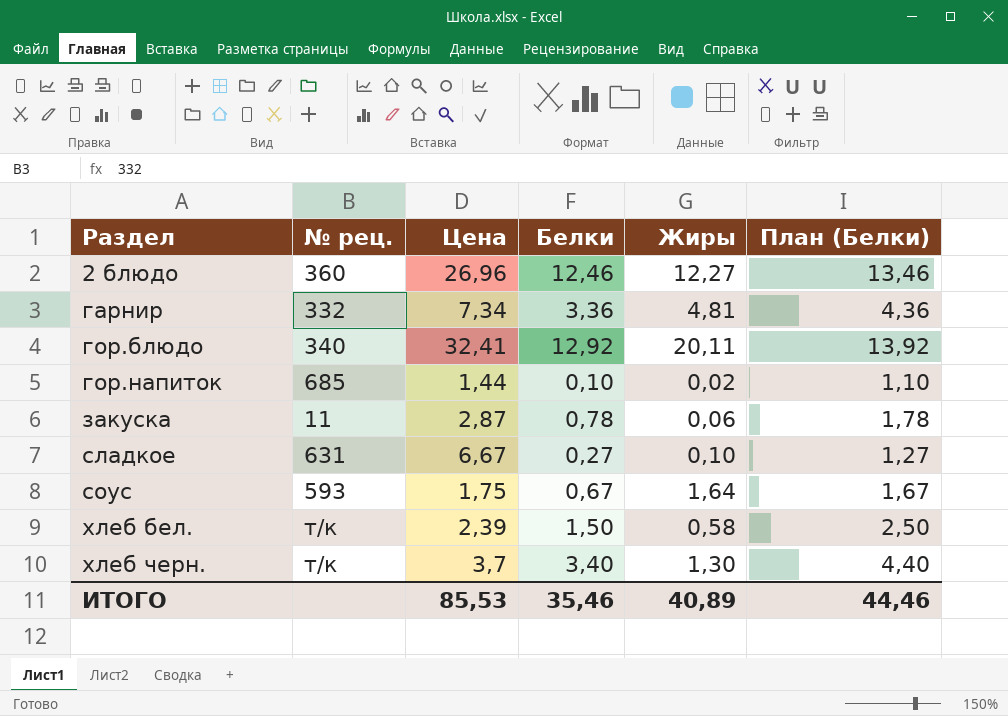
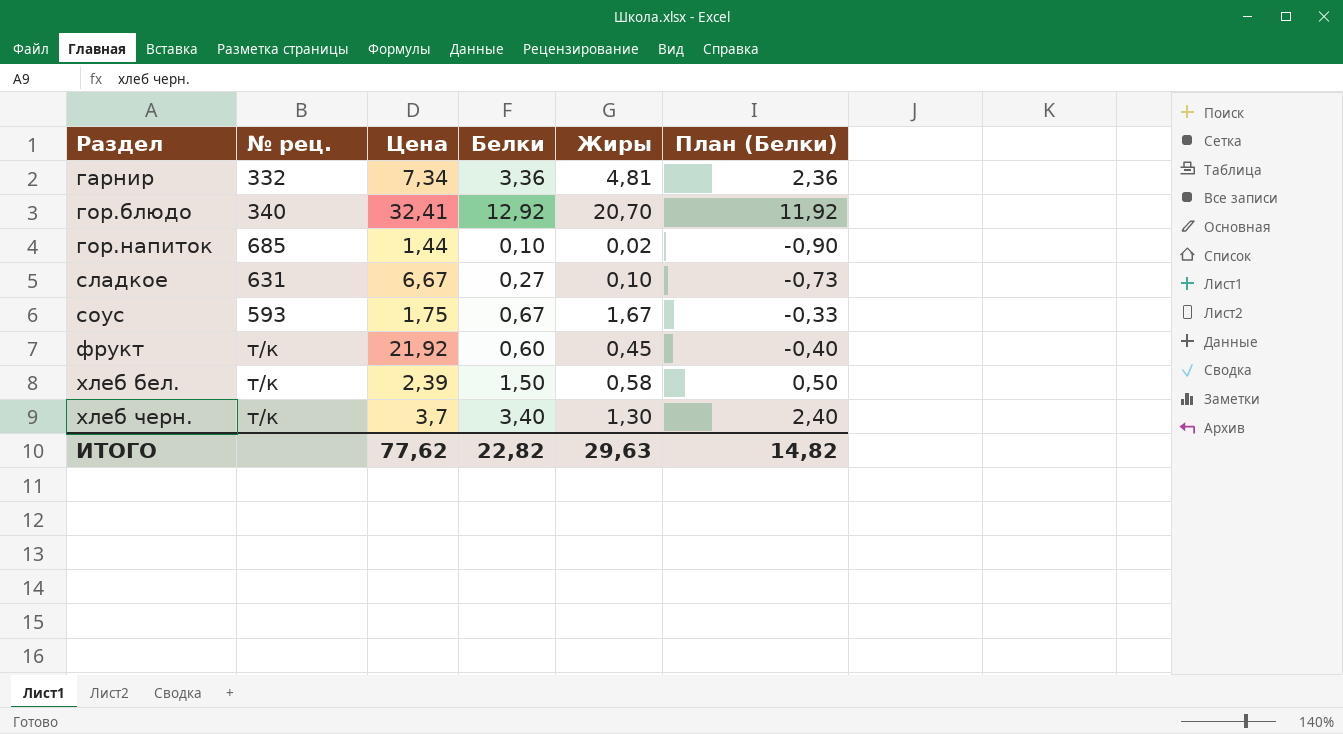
column План (Белки) | formula: [Белки] + 1 -> [Белки] - 1
row 2 блюдо: 360 | 26,96 | 12,46 | 12,27 | 13,46 -> none
row закуска: 11 | 2,87 | 0,78 | 0,06 | 1,78 -> none
гор.блюдо | Жиры: 20,11 -> 20,70
соус | Жиры: 1,64 -> 1,67
row фрукт: none -> т/к | 21,92 | 0,60 | 0,45 | -0,40
ИТОГО | Цена: 85,53 -> 77,62
ИТОГО | Белки: 35,46 -> 22,82
ИТОГО | Жиры: 40,89 -> 29,63
ИТОГО | План (Белки): 44,46 -> 14,82

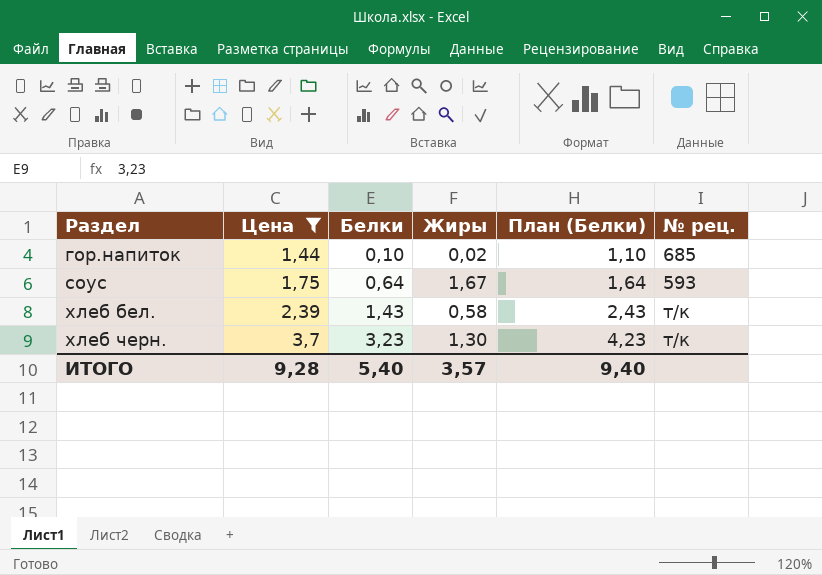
filter: none -> Цена <= 3,7
column План (Белки) | formula: [Белки] - 1 -> [Белки] + 1
column № рец. | position: 2 -> 6
соус | Белки: 0,67 -> 0,64
хлеб бел. | Белки: 1,50 -> 1,43
хлеб черн. | Белки: 3,40 -> 3,23
ИТОГО | Цена: 77,62 -> 9,28
ИТОГО | Белки: 22,82 -> 5,40
ИТОГО | Жиры: 29,63 -> 3,57
ИТОГО | План (Белки): 14,82 -> 9,40

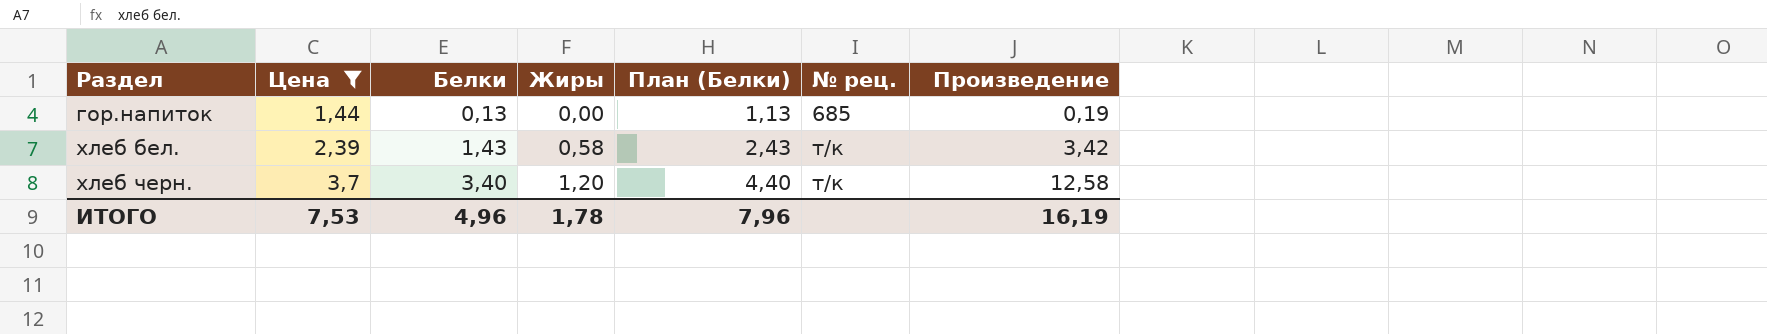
column Произведение | formula: none -> [Цена] * [Белки]
row соус: 1,75 | 0,64 | 1,67 | 1,64 | 593 -> none
гор.напиток | Белки: 0,10 -> 0,13
гор.напиток | Жиры: 0,02 -> 0,00
гор.напиток | План (Белки): 1,10 -> 1,13
хлеб черн. | Белки: 3,23 -> 3,40
хлеб черн. | Жиры: 1,30 -> 1,20
хлеб черн. | План (Белки): 4,23 -> 4,40
ИТОГО | Цена: 9,28 -> 7,53
ИТОГО | Белки: 5,40 -> 4,96
ИТОГО | Жиры: 3,57 -> 1,78
ИТОГО | План (Белки): 9,40 -> 7,96

